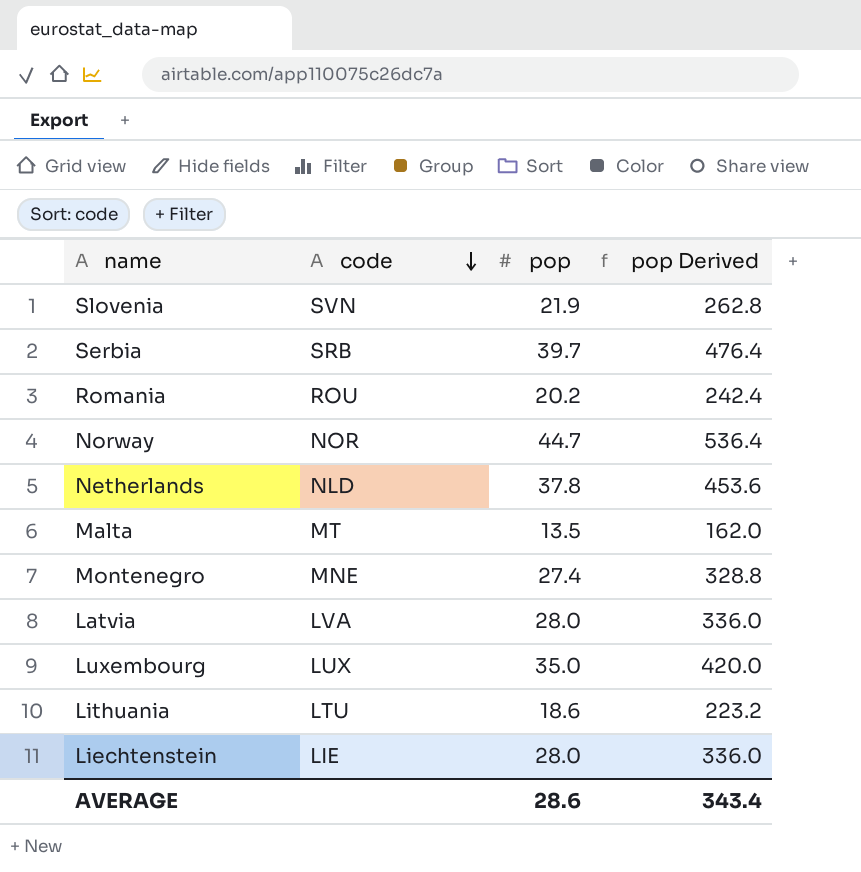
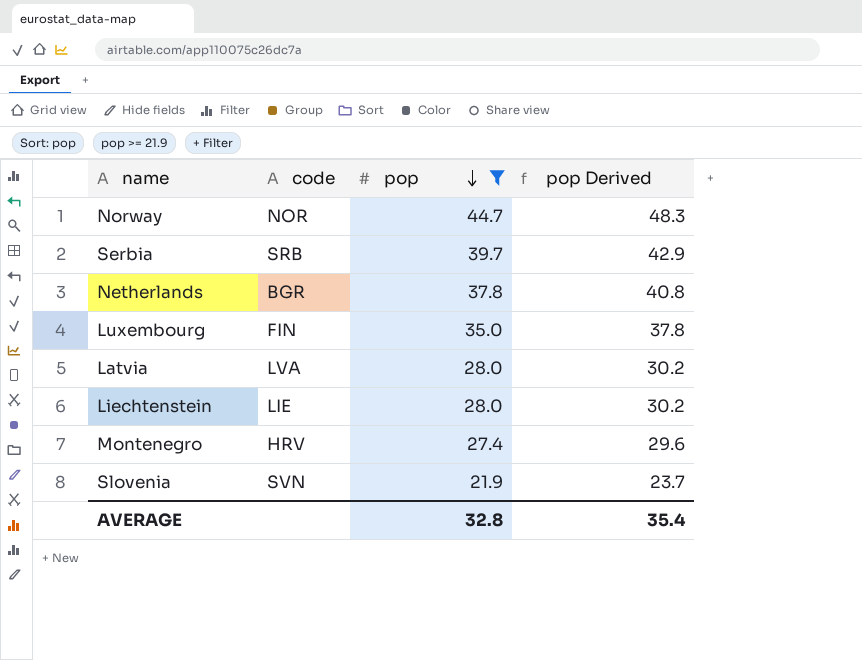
filter: none -> pop >= 21.9
row order: code descending -> pop descending
column pop Derived | formula: [pop] * 12 -> [pop] * 1.08
Netherlands | code: NLD -> BGR
Luxembourg | code: LUX -> FIN
Montenegro | code: MNE -> HRV
AVERAGE | pop: 28.6 -> 32.8
AVERAGE | pop Derived: 343.4 -> 35.4

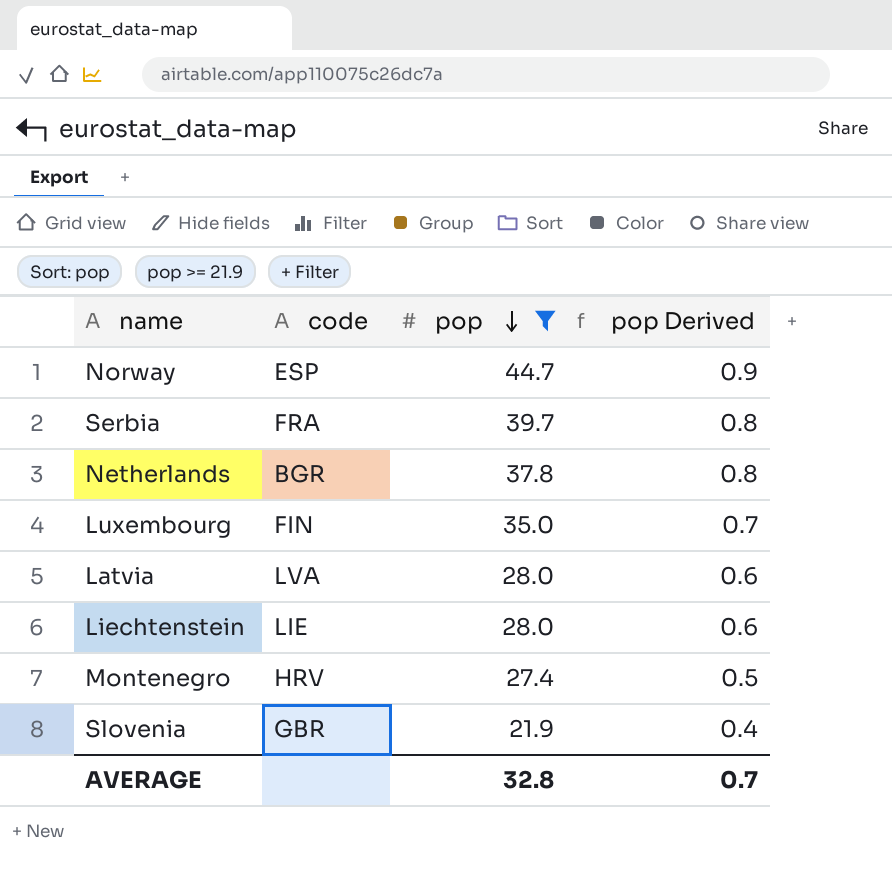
column pop Derived | formula: [pop] * 1.08 -> [pop] * 0.02
Norway | code: NOR -> ESP
Serbia | code: SRB -> FRA
Slovenia | code: SVN -> GBR
AVERAGE | pop Derived: 35.4 -> 0.7

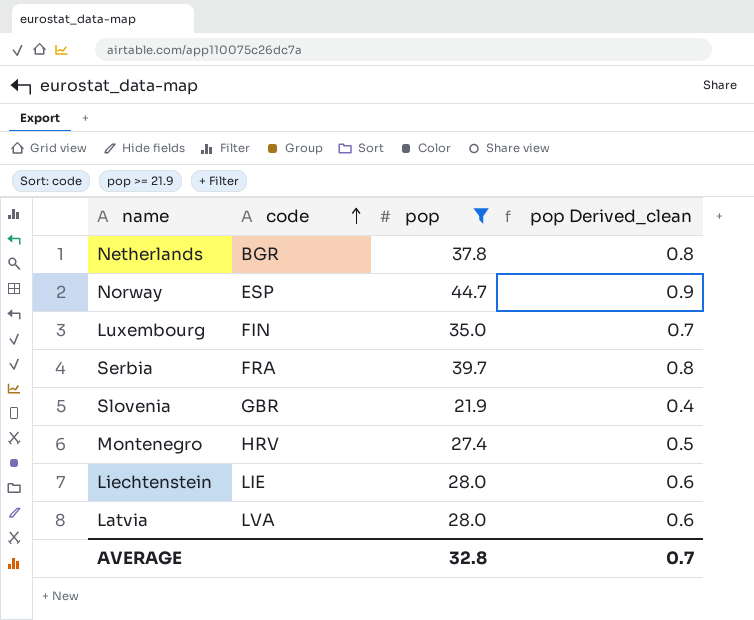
row order: pop descending -> code ascending
column name: pop Derived -> pop Derived_clean

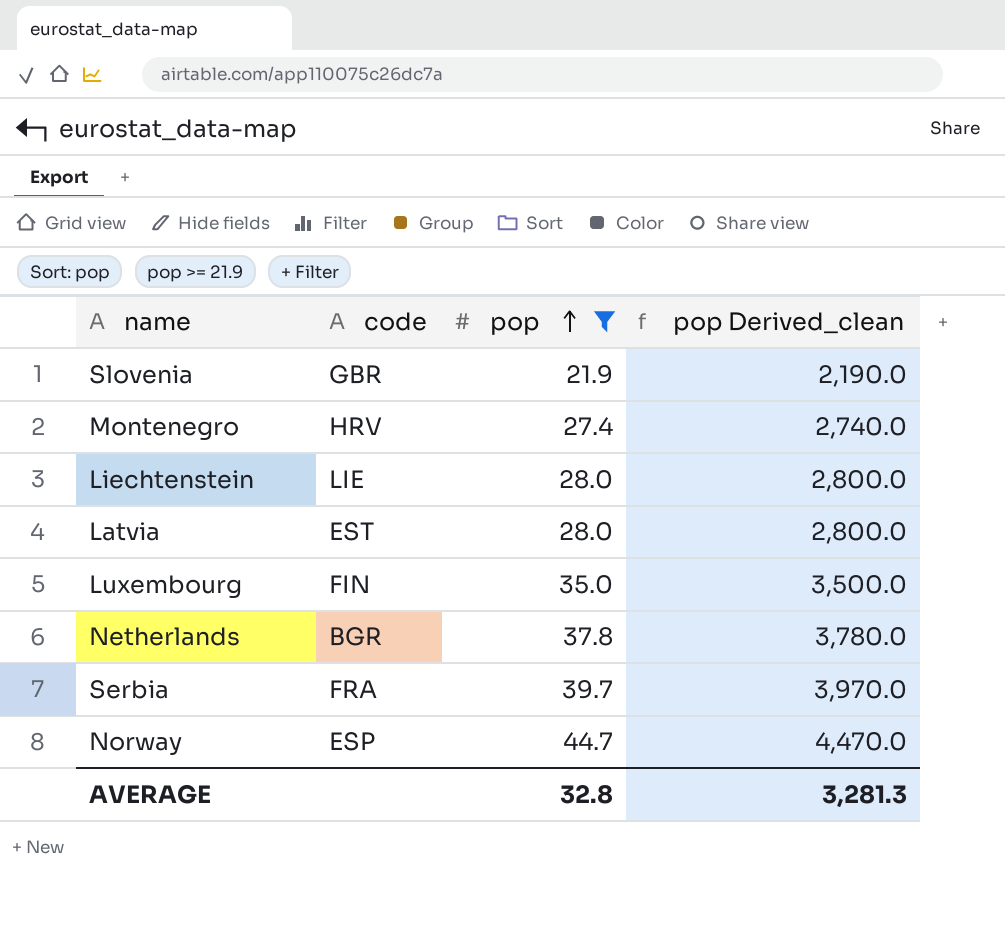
row order: code ascending -> pop ascending
column pop Derived_clean | formula: [pop] * 0.02 -> [pop] * 100
Latvia | code: LVA -> EST
AVERAGE | pop Derived_clean: 0.7 -> 3,281.3

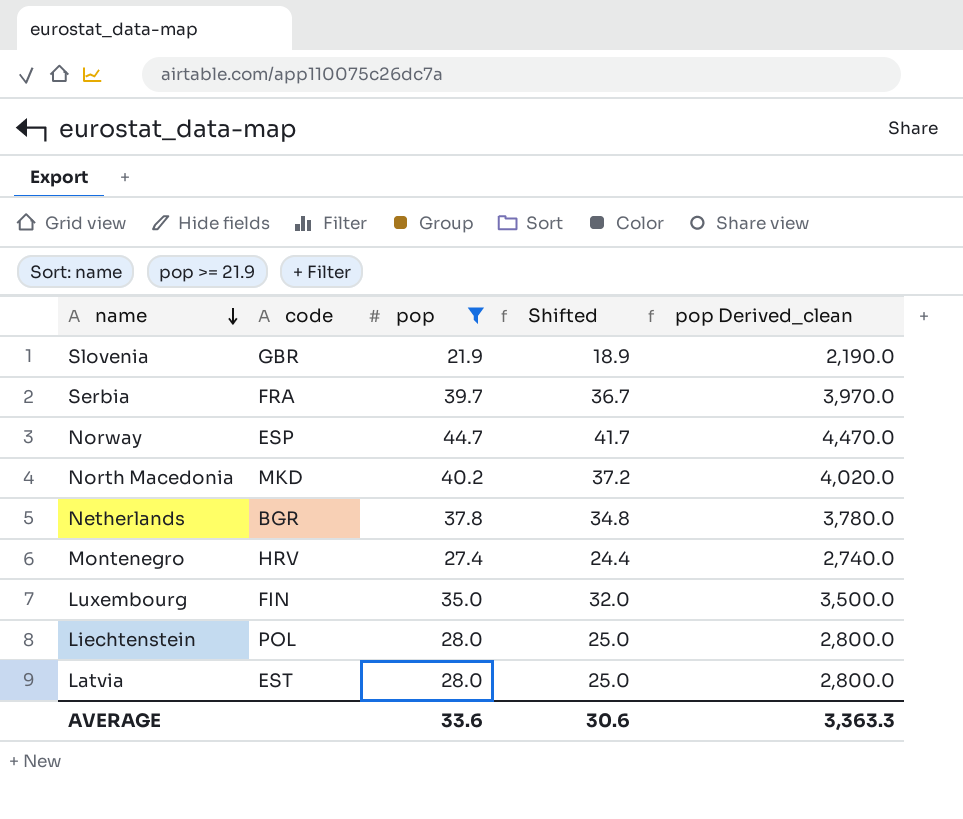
row order: pop ascending -> name descending
column Shifted | formula: none -> [pop] - 3
row North Macedonia: none -> MKD | 40.2 | 37.2 | 4,020.0
Liechtenstein | code: LIE -> POL
AVERAGE | pop: 32.8 -> 33.6
AVERAGE | pop Derived_clean: 3,281.3 -> 3,363.3

